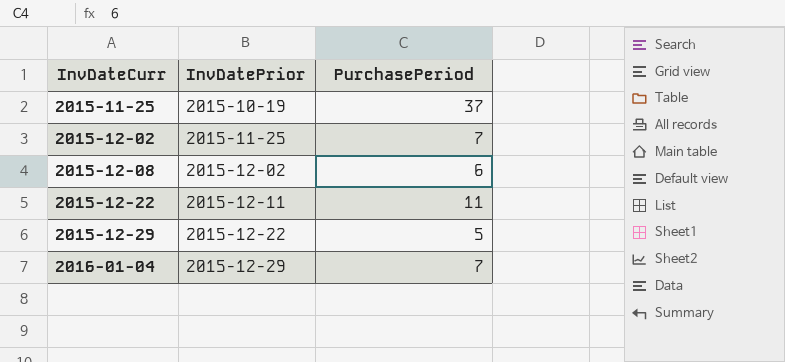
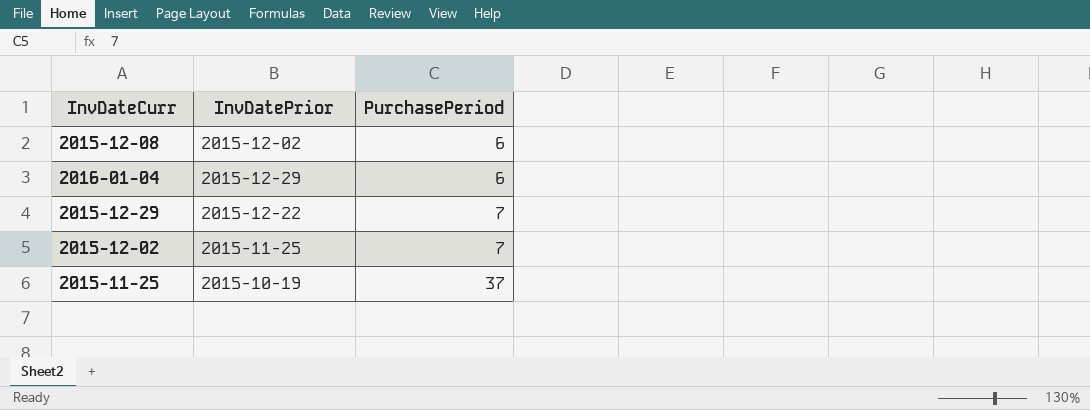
row order: InvDateCurr ascending -> PurchasePeriod ascending
row 2015-12-22: 2015-12-11 | 11 -> none
2016-01-04 | PurchasePeriod: 7 -> 6
2015-12-29 | PurchasePeriod: 5 -> 7

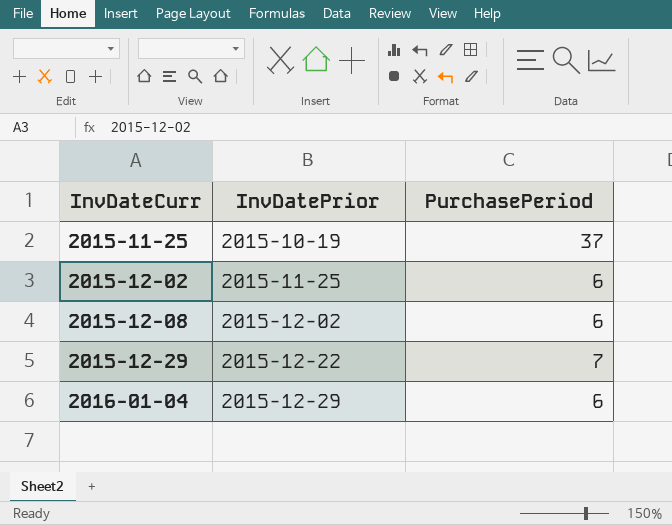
row order: PurchasePeriod ascending -> InvDateCurr ascending
2015-12-02 | PurchasePeriod: 7 -> 6

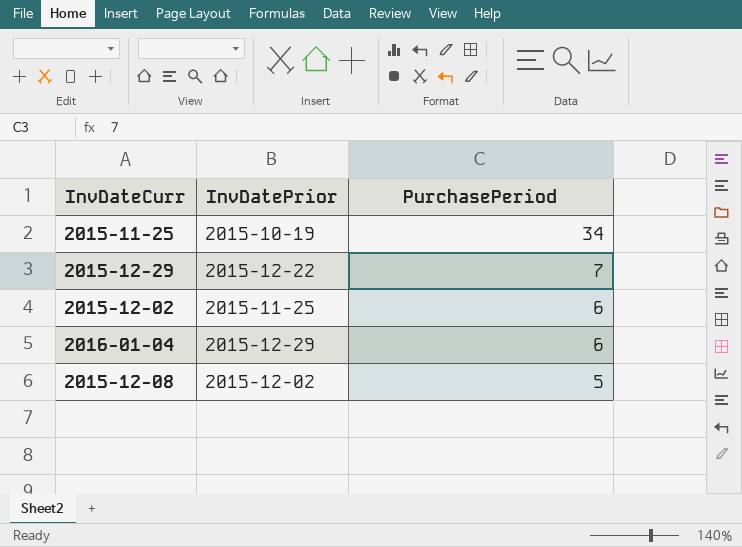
row order: InvDateCurr ascending -> PurchasePeriod descending
2015-11-25 | PurchasePeriod: 37 -> 34
2015-12-08 | PurchasePeriod: 6 -> 5

